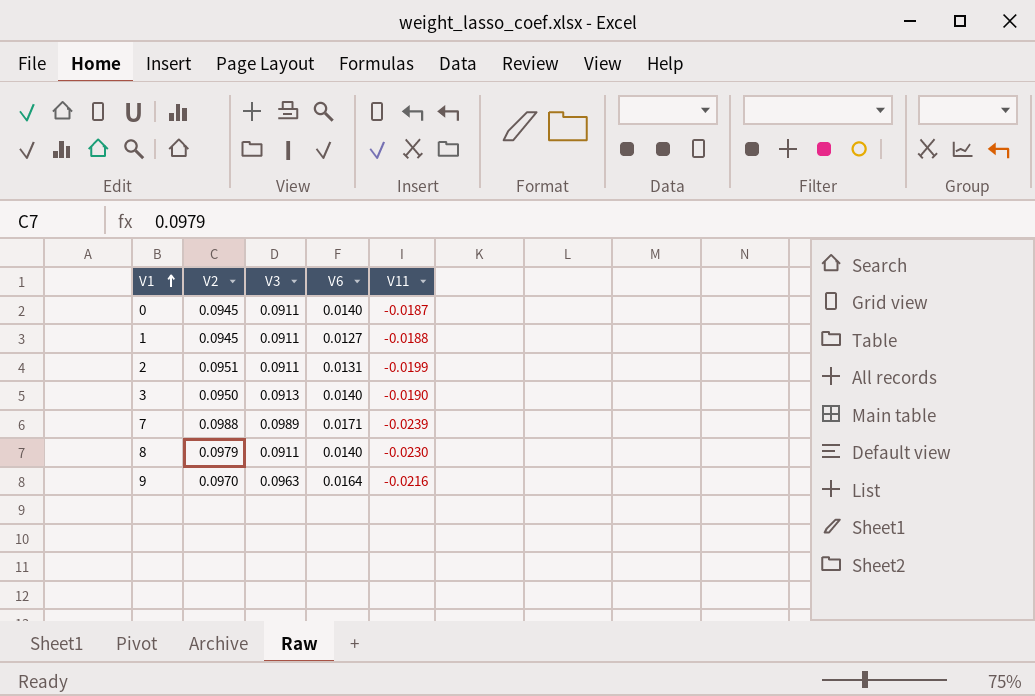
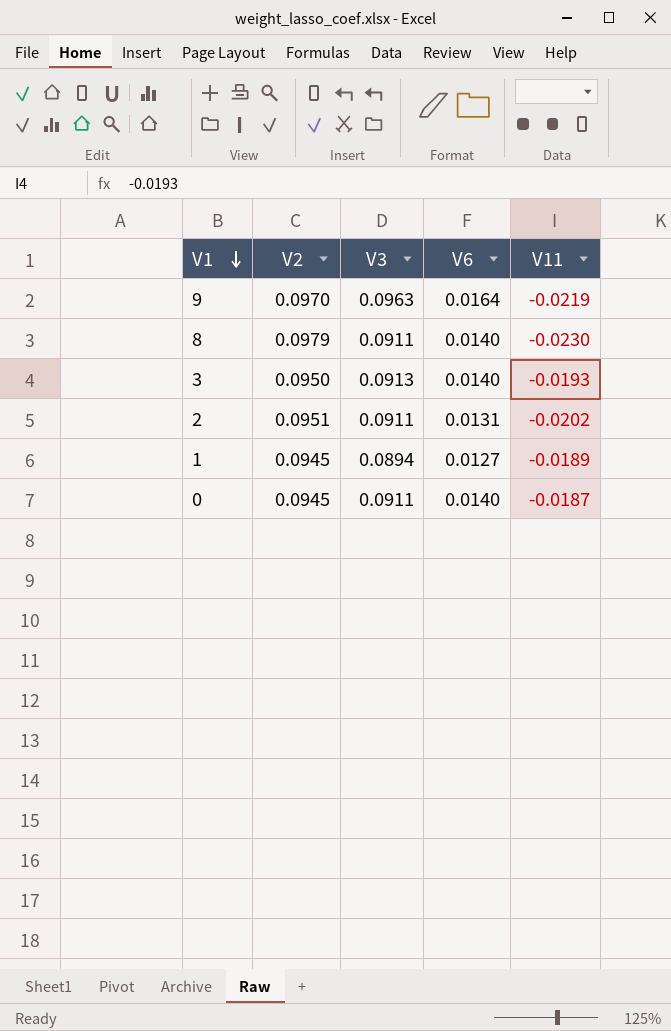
row order: V1 ascending -> V1 descending
row 7: 0.0988 | 0.0989 | 0.0171 | -0.0239 -> none
9 | V11: -0.0216 -> -0.0219
3 | V11: -0.0190 -> -0.0193
2 | V11: -0.0199 -> -0.0202
1 | V3: 0.0911 -> 0.0894
1 | V11: -0.0188 -> -0.0189

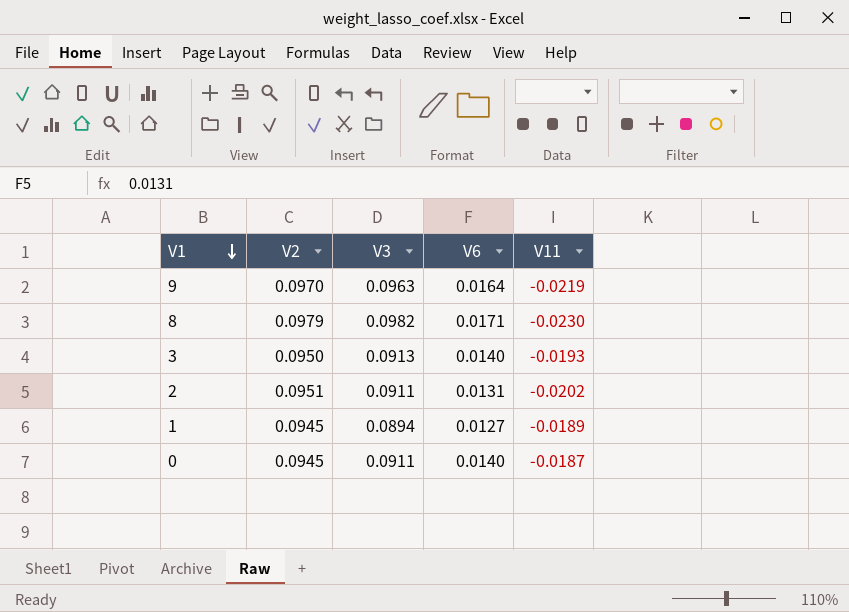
8 | V3: 0.0911 -> 0.0982
8 | V6: 0.0140 -> 0.0171

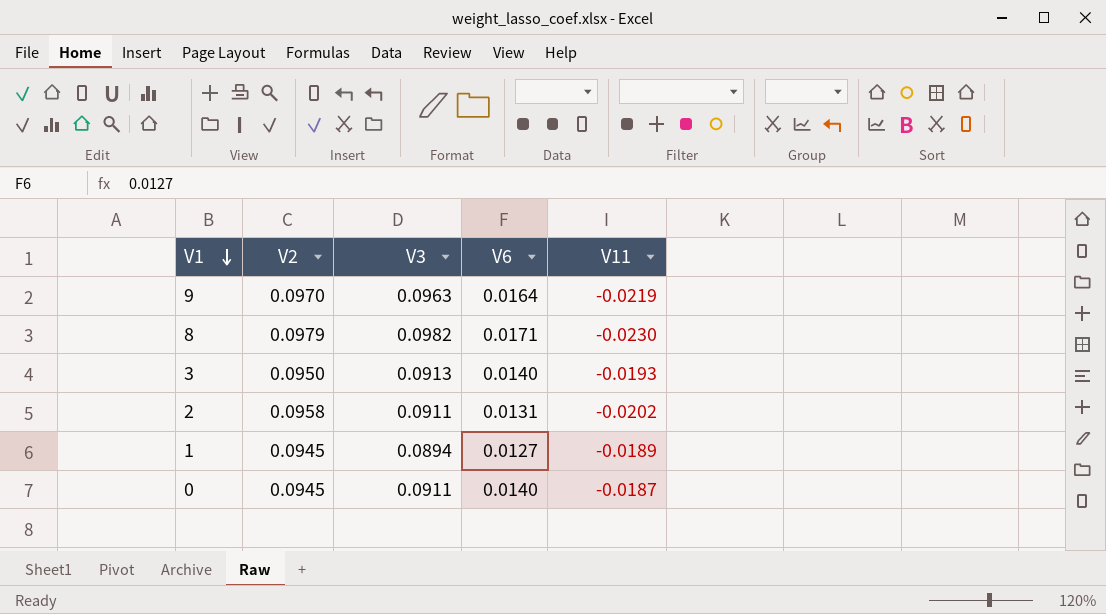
2 | V2: 0.0951 -> 0.0958

